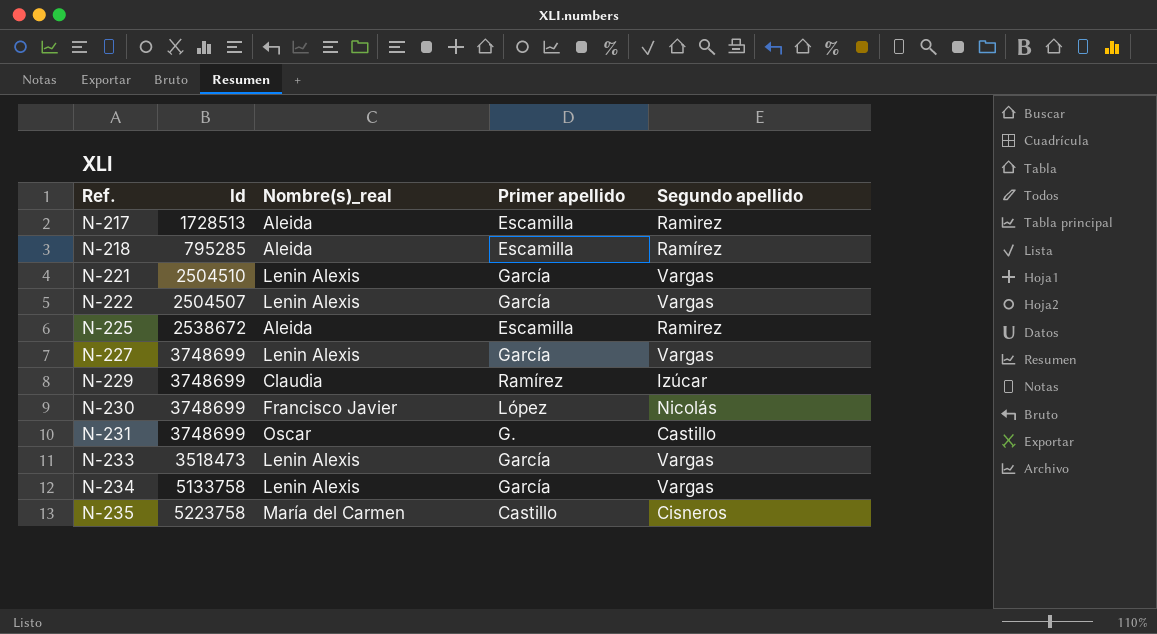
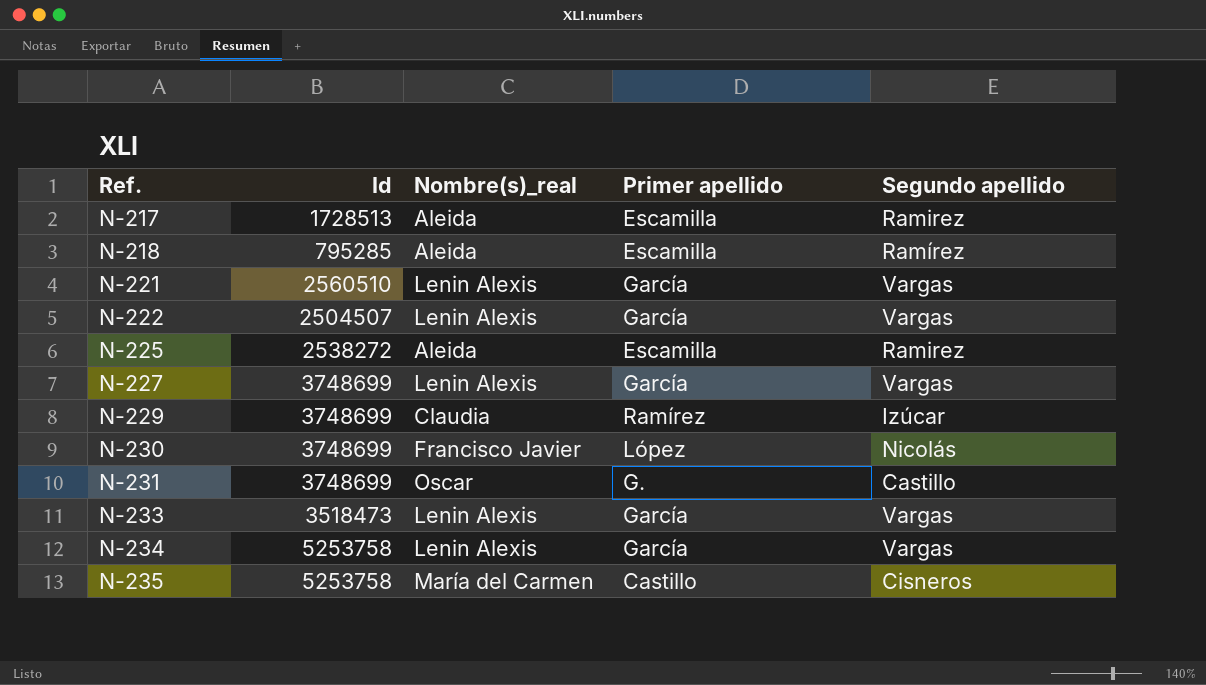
N-221 | Id: 2504510 -> 2560510
N-225 | Id: 2538672 -> 2538272
N-234 | Id: 5133758 -> 5253758
N-235 | Id: 5223758 -> 5253758

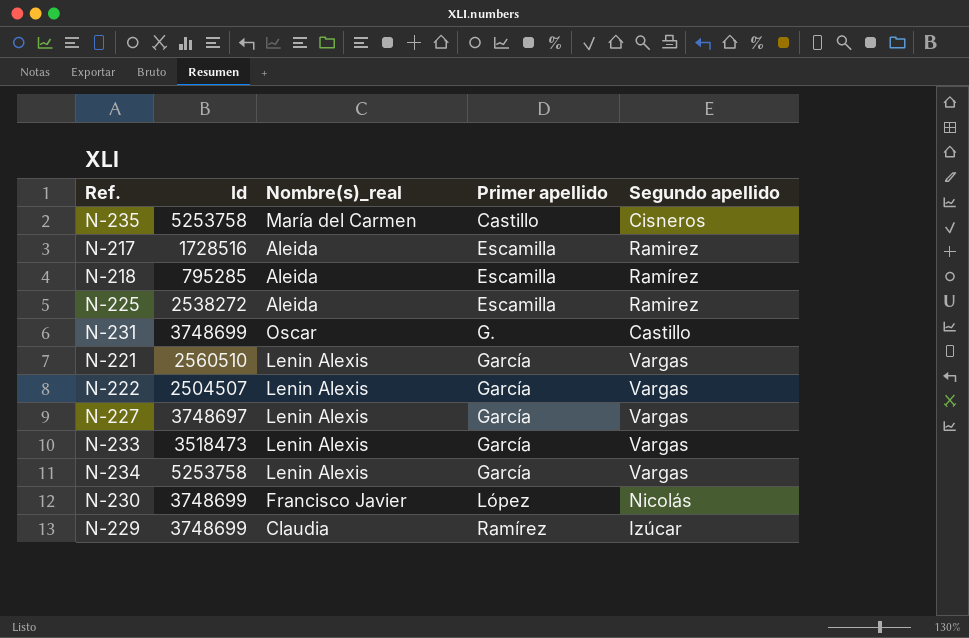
row order: Ref. ascending -> Primer apellido ascending
N-217 | Id: 1728513 -> 1728516
N-227 | Id: 3748699 -> 3748697

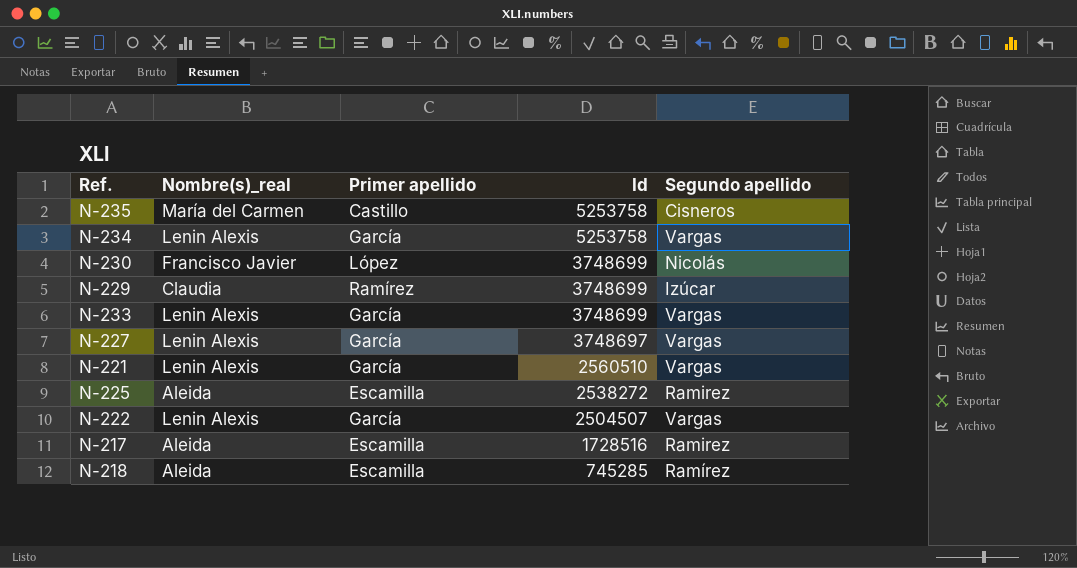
row order: Primer apellido ascending -> Id descending
column Id | position: 2 -> 4
row N-231: 3748699 | Oscar | G. | Castillo -> none
N-233 | Id: 3518473 -> 3748699
N-218 | Id: 795285 -> 745285

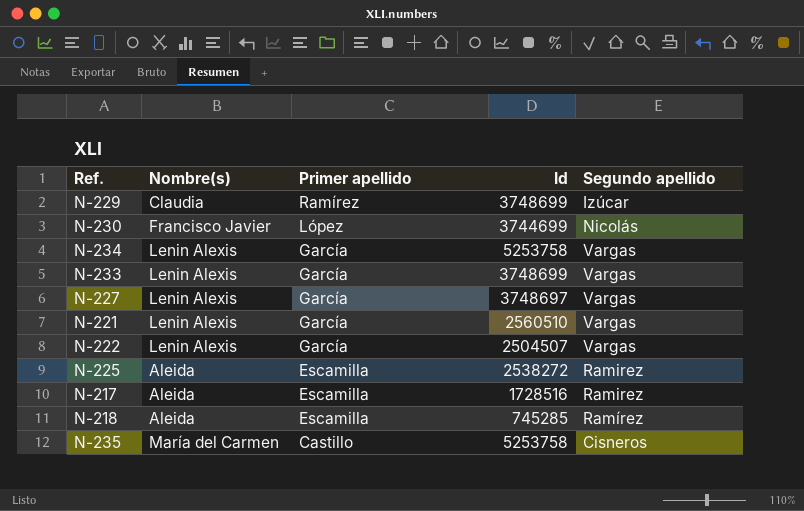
row order: Id descending -> Primer apellido descending
column name: Nombre(s)_real -> Nombre(s)
N-230 | Id: 3748699 -> 3744699

